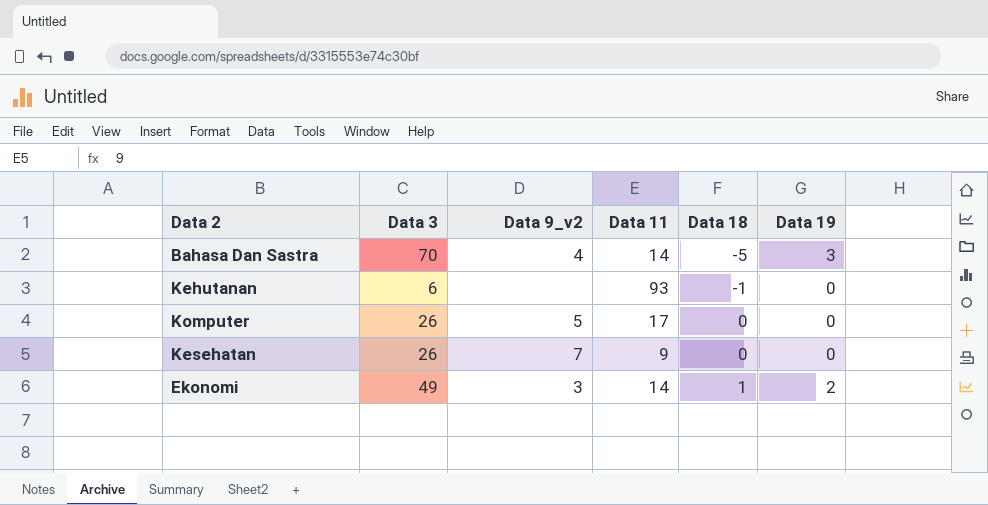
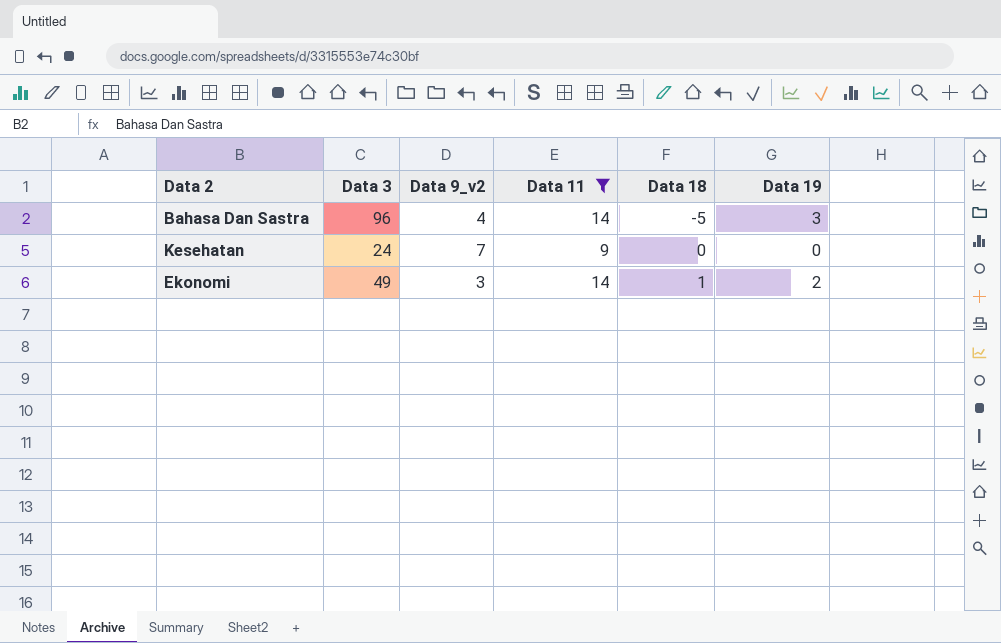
filter: none -> Data 11 <= 14
Bahasa Dan Sastra | Data 3: 70 -> 96
Kesehatan | Data 3: 26 -> 24

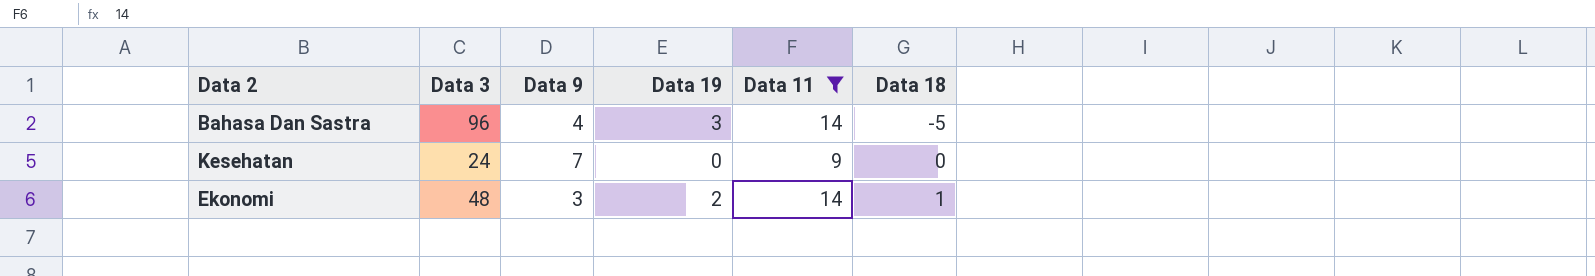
column name: Data 9_v2 -> Data 9
column Data 19 | position: 6 -> 4
Ekonomi | Data 3: 49 -> 48

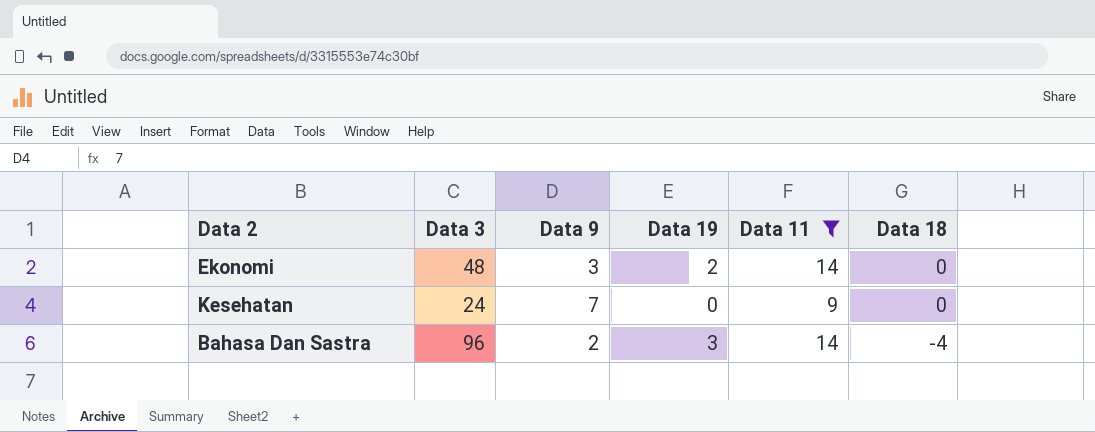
row order: Data 18 ascending -> Data 18 descending
Ekonomi | Data 18: 1 -> 0
Bahasa Dan Sastra | Data 9: 4 -> 2
Bahasa Dan Sastra | Data 18: -5 -> -4

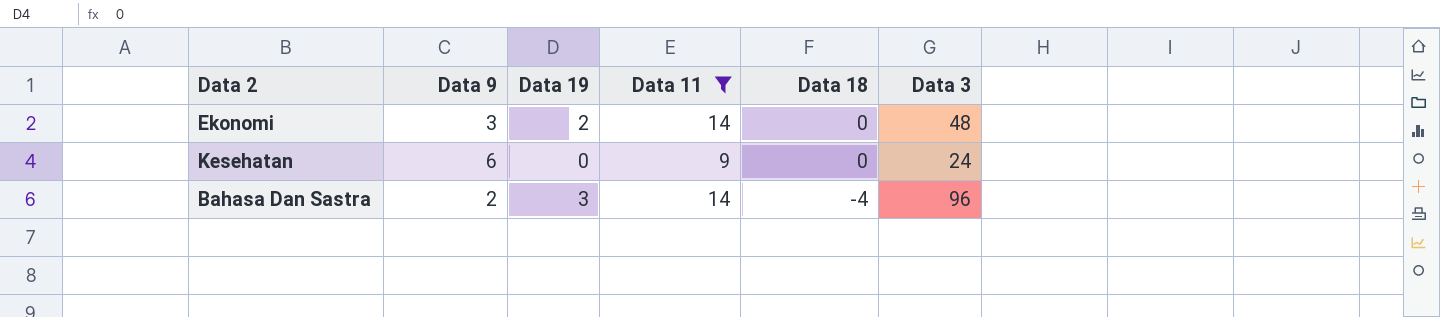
column Data 3 | position: 2 -> 6
Kesehatan | Data 9: 7 -> 6

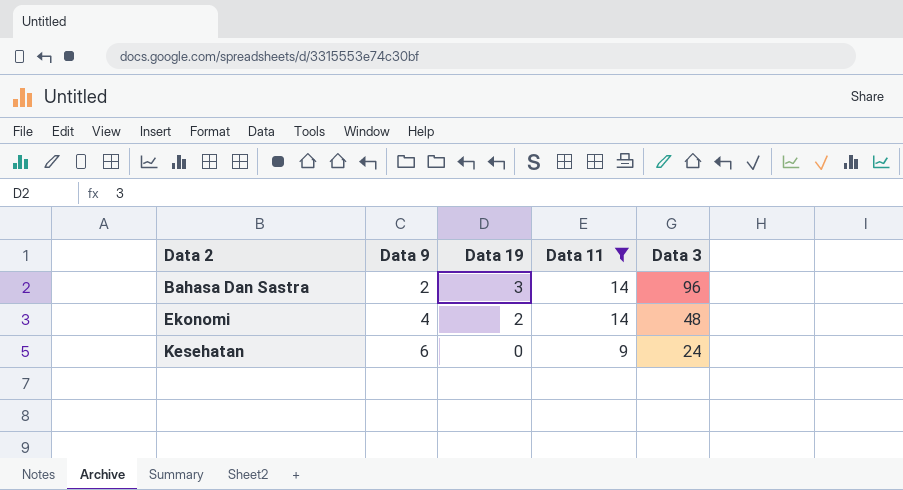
row order: Data 18 descending -> Data 2 ascending
column Data 18 | position: 5 -> none
Ekonomi | Data 9: 3 -> 4

